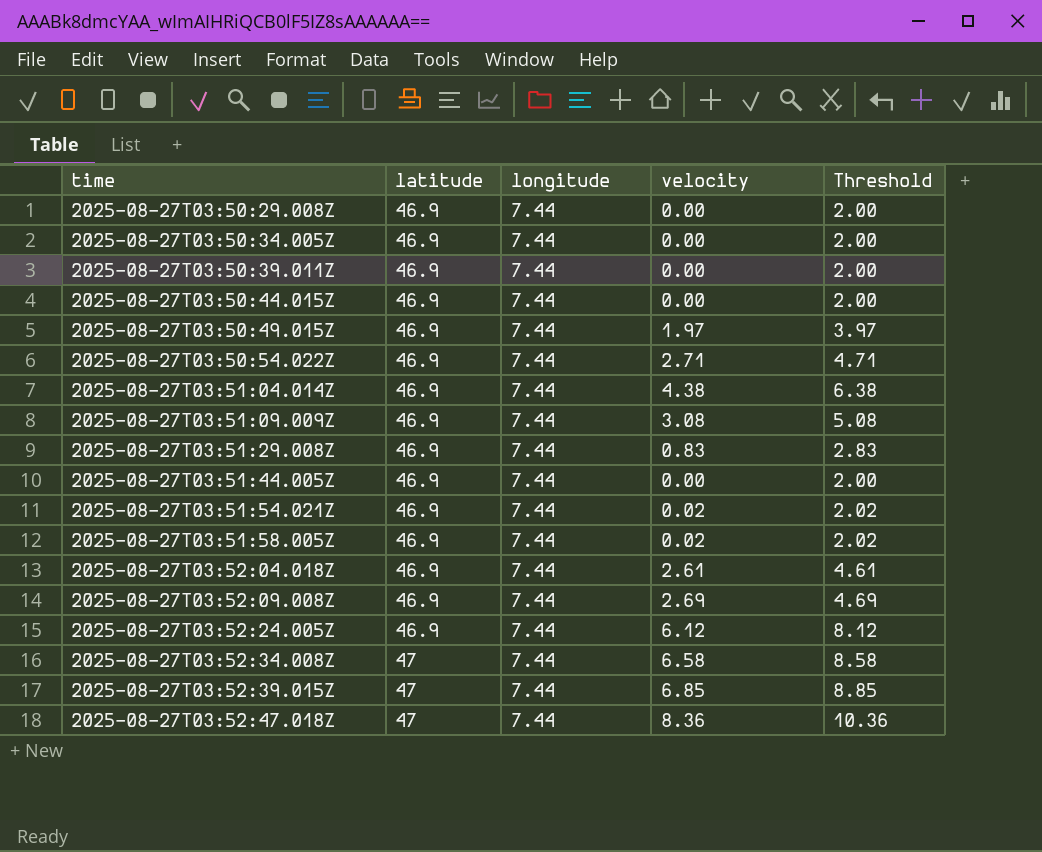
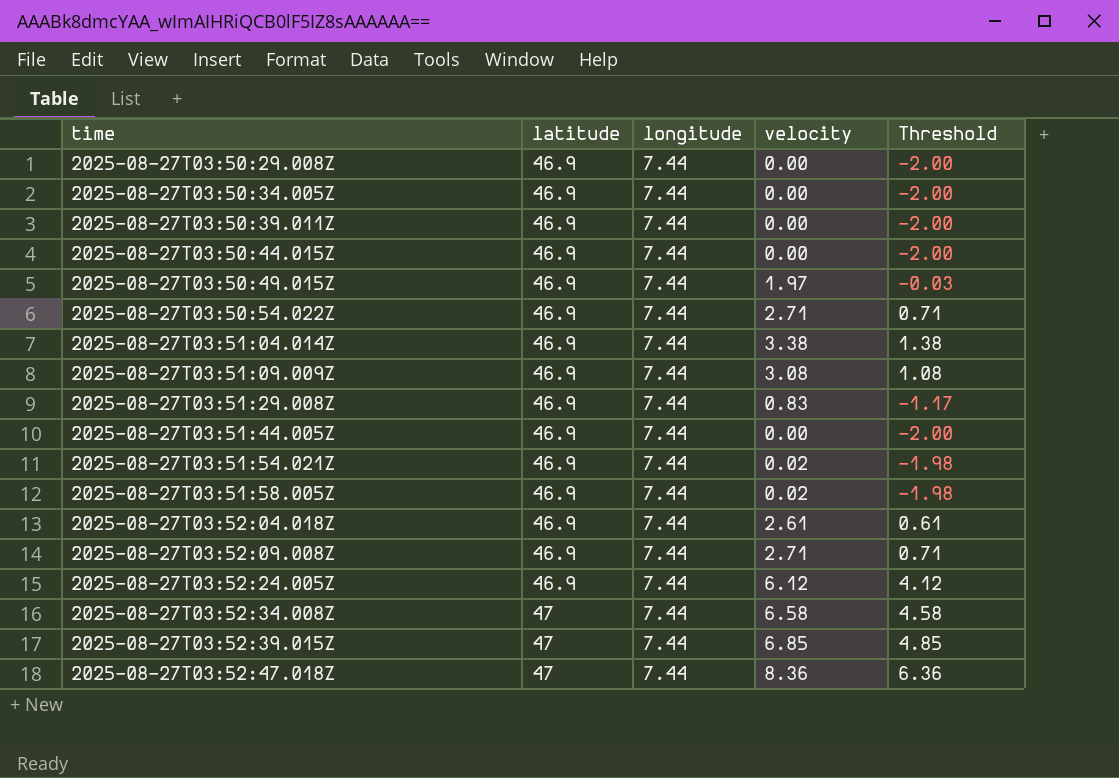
column Threshold | formula: [velocity] + 2 -> [velocity] - 2
2025-08-27T03:51:04.014Z | velocity: 4.38 -> 3.38
2025-08-27T03:52:09.008Z | velocity: 2.69 -> 2.71

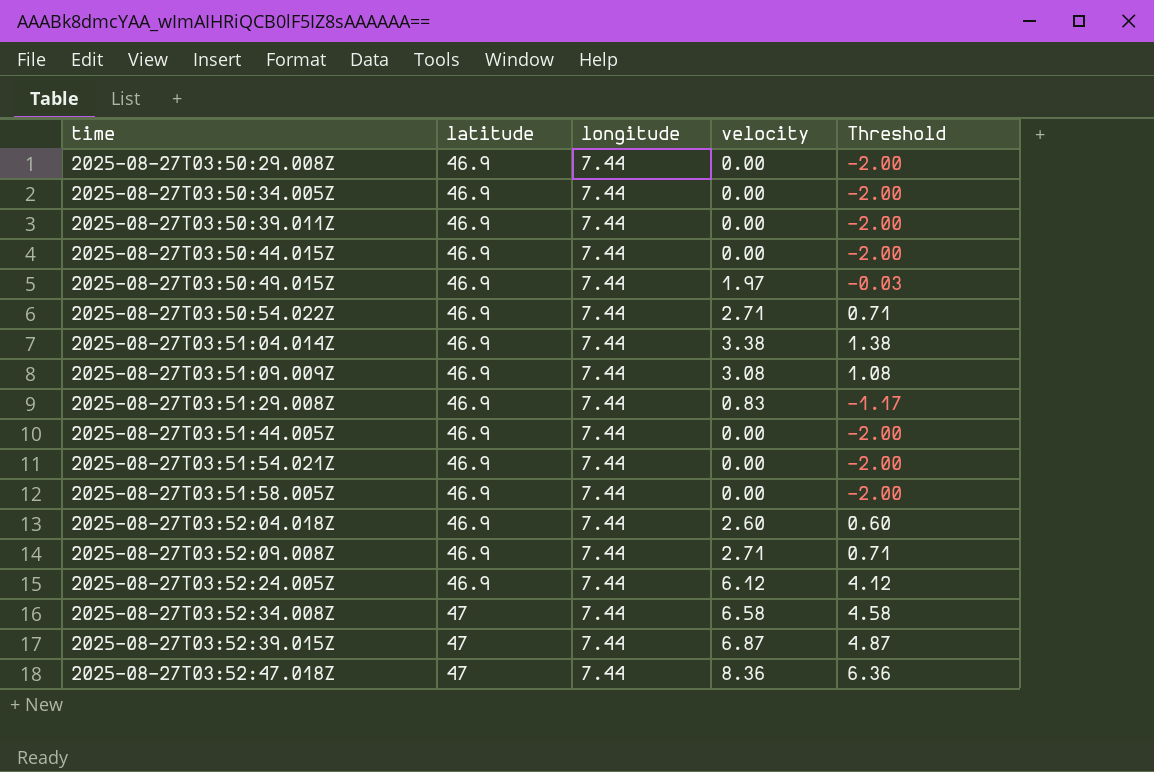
2025-08-27T03:51:54.021Z | velocity: 0.02 -> 0.00
2025-08-27T03:51:54.021Z | Threshold: -1.98 -> -2.00
2025-08-27T03:51:58.005Z | velocity: 0.02 -> 0.00
2025-08-27T03:51:58.005Z | Threshold: -1.98 -> -2.00
2025-08-27T03:52:04.018Z | velocity: 2.61 -> 2.60
2025-08-27T03:52:04.018Z | Threshold: 0.61 -> 0.60
2025-08-27T03:52:39.015Z | velocity: 6.85 -> 6.87
2025-08-27T03:52:39.015Z | Threshold: 4.85 -> 4.87

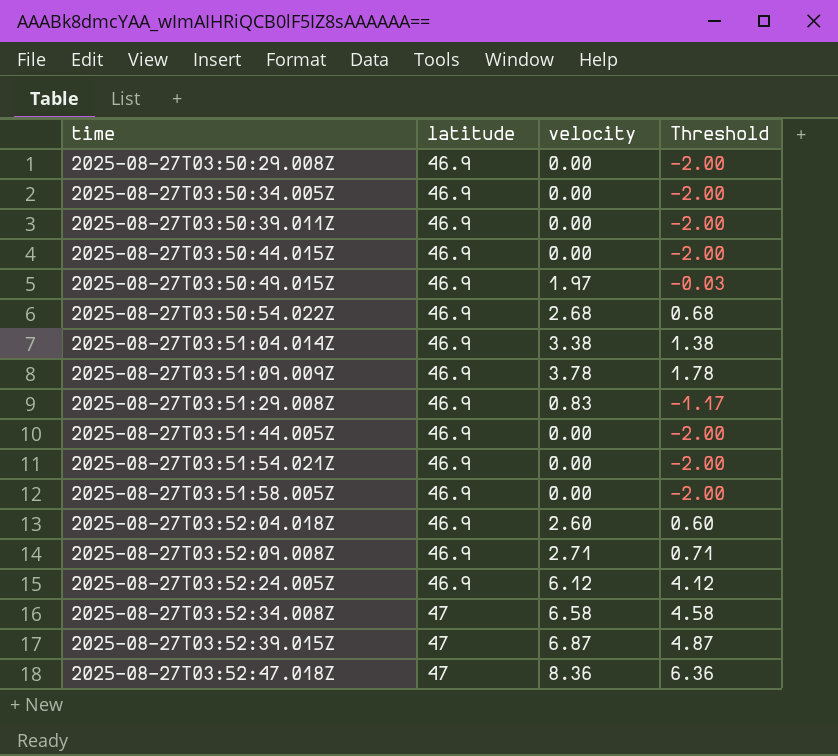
column longitude | position: 3 -> none
2025-08-27T03:50:54.022Z | velocity: 2.71 -> 2.68
2025-08-27T03:50:54.022Z | Threshold: 0.71 -> 0.68
2025-08-27T03:51:09.009Z | velocity: 3.08 -> 3.78
2025-08-27T03:51:09.009Z | Threshold: 1.08 -> 1.78

